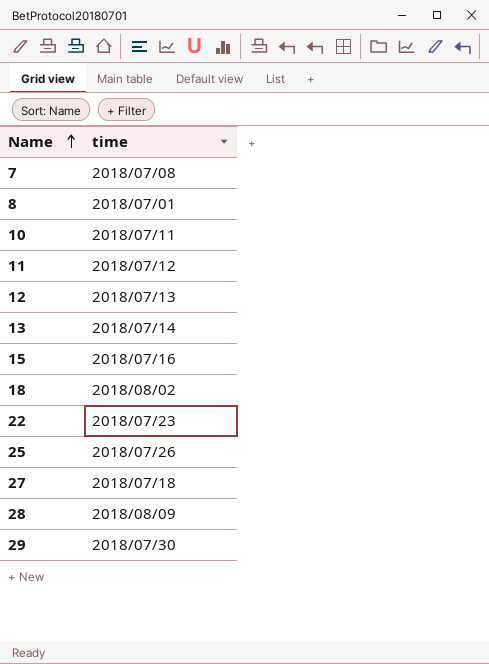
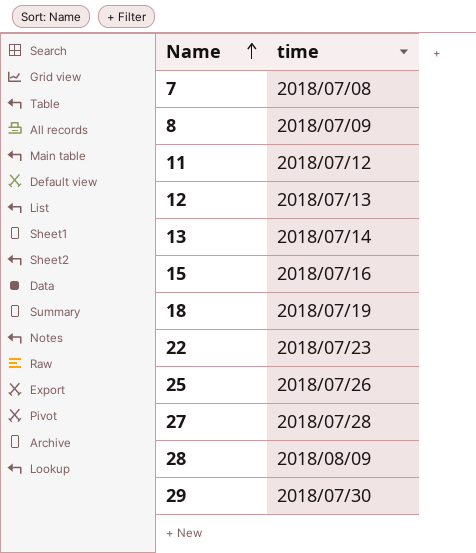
row 10: 2018/07/11 -> none
8 | time: 2018/07/01 -> 2018/07/09
18 | time: 2018/08/02 -> 2018/07/19
27 | time: 2018/07/18 -> 2018/07/28

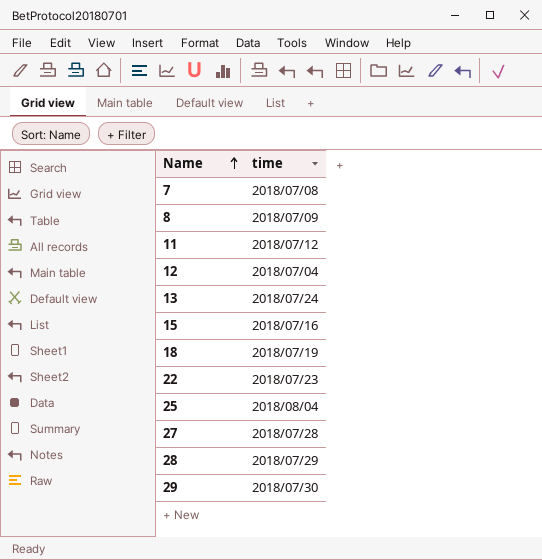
12 | time: 2018/07/13 -> 2018/07/04
13 | time: 2018/07/14 -> 2018/07/24
25 | time: 2018/07/26 -> 2018/08/04
28 | time: 2018/08/09 -> 2018/07/29

